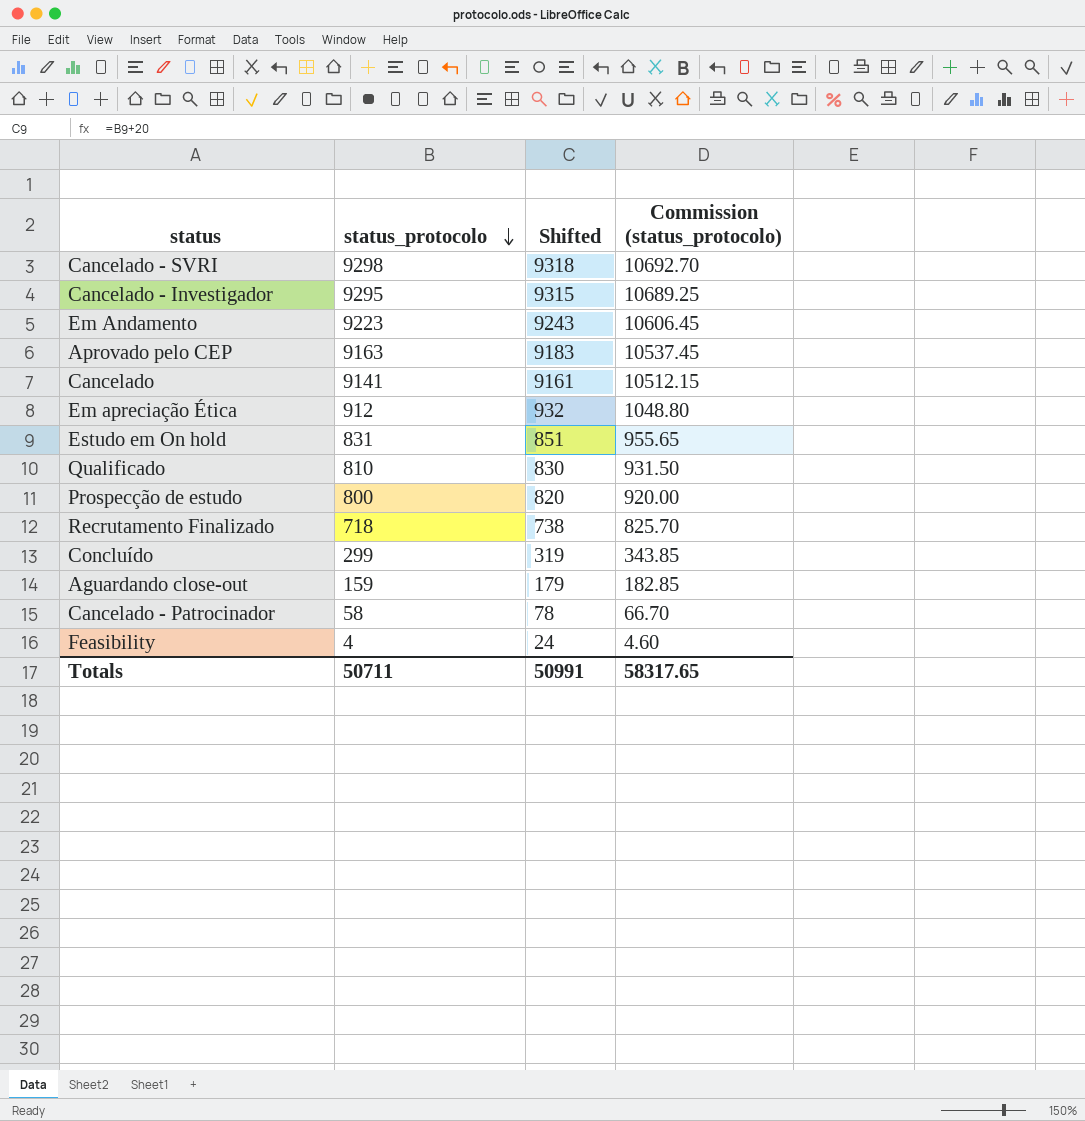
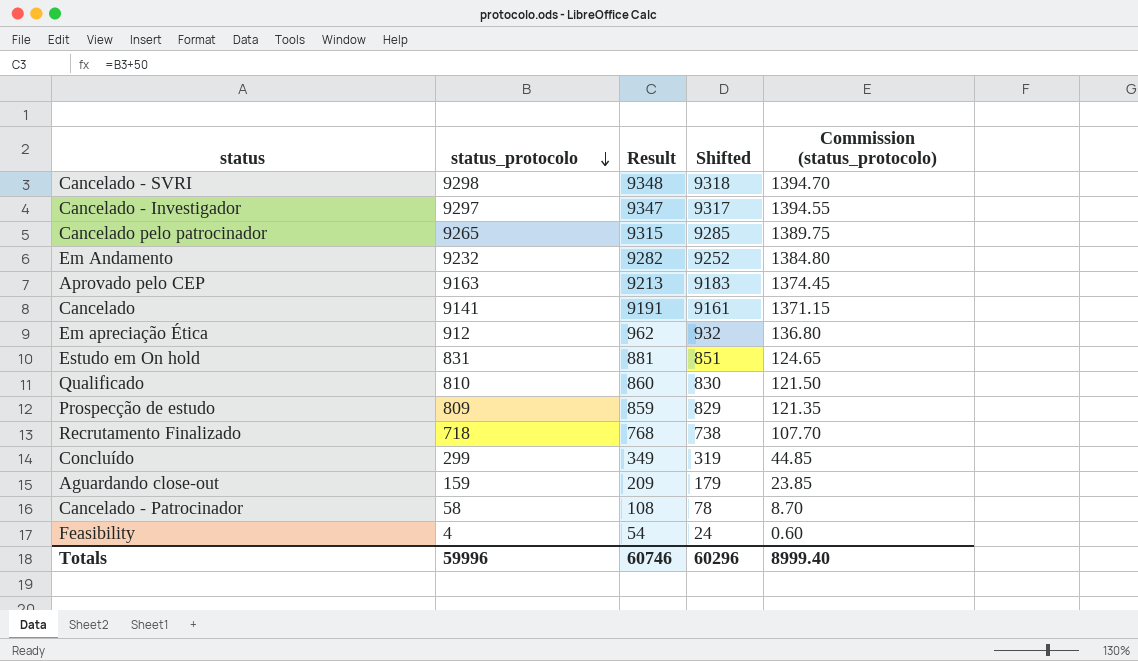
column Result | formula: none -> [status_protocolo] + 50
column Commission (status_protocolo) | formula: [status_protocolo] * 1.15 -> [status_protocolo] * 0.15
Cancelado - Investigador | status_protocolo: 9295 -> 9297
Cancelado - Investigador | Shifted: 9315 -> 9317
row Cancelado pelo patrocinador: none -> 9265 | 9315 | 9285 | 1389.75
Em Andamento | status_protocolo: 9223 -> 9232
Em Andamento | Shifted: 9243 -> 9252
Prospecção de estudo | status_protocolo: 800 -> 809
Prospecção de estudo | Shifted: 820 -> 829
Totals | status_protocolo: 50711 -> 59996
Totals | Shifted: 50991 -> 60296
Totals | Commission (status_protocolo): 58317.65 -> 8999.40

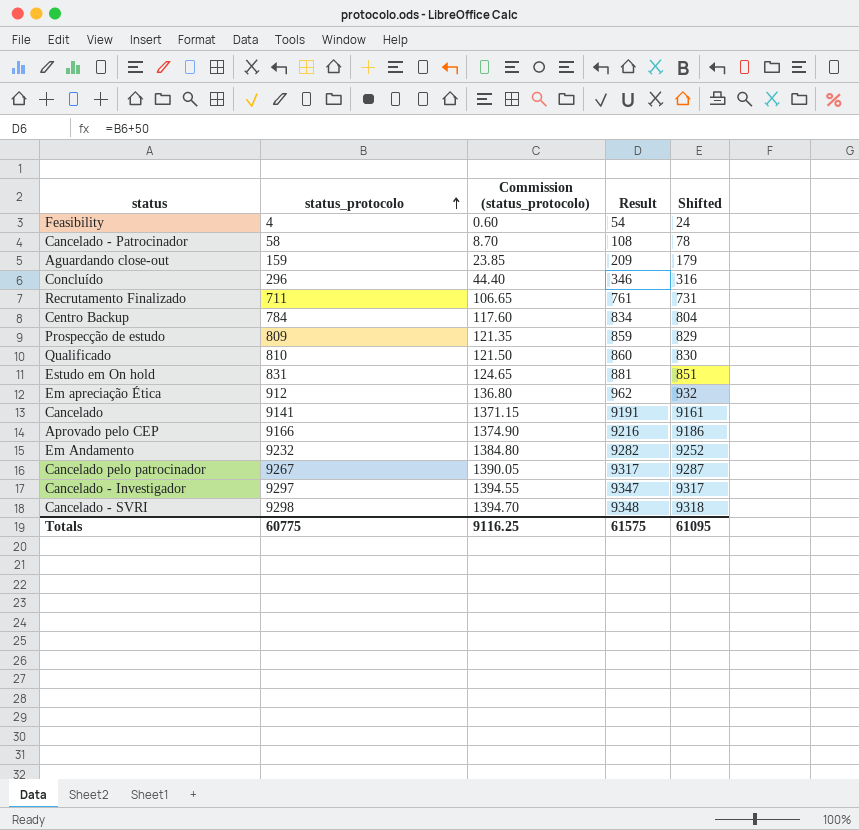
row order: status_protocolo descending -> status_protocolo ascending
column Commission (status_protocolo) | position: 5 -> 3
Concluído | status_protocolo: 299 -> 296
Concluído | Commission (status_protocolo): 44.85 -> 44.40
Concluído | Result: 349 -> 346
Concluído | Shifted: 319 -> 316
Recrutamento Finalizado | status_protocolo: 718 -> 711
Recrutamento Finalizado | Commission (status_protocolo): 107.70 -> 106.65
Recrutamento Finalizado | Result: 768 -> 761
Recrutamento Finalizado | Shifted: 738 -> 731
row Centro Backup: none -> 784 | 117.60 | 834 | 804
Aprovado pelo CEP | status_protocolo: 9163 -> 9166
Aprovado pelo CEP | Commission (status_protocolo): 1374.45 -> 1374.90
Aprovado pelo CEP | Result: 9213 -> 9216
Aprovado pelo CEP | Shifted: 9183 -> 9186
Cancelado pelo patrocinador | status_protocolo: 9265 -> 9267
Cancelado pelo patrocinador | Commission (status_protocolo): 1389.75 -> 1390.05
Cancelado pelo patrocinador | Result: 9315 -> 9317
Cancelado pelo patrocinador | Shifted: 9285 -> 9287
Totals | status_protocolo: 59996 -> 60775
Totals | Commission (status_protocolo): 8999.40 -> 9116.25
Totals | Result: 60746 -> 61575
Totals | Shifted: 60296 -> 61095

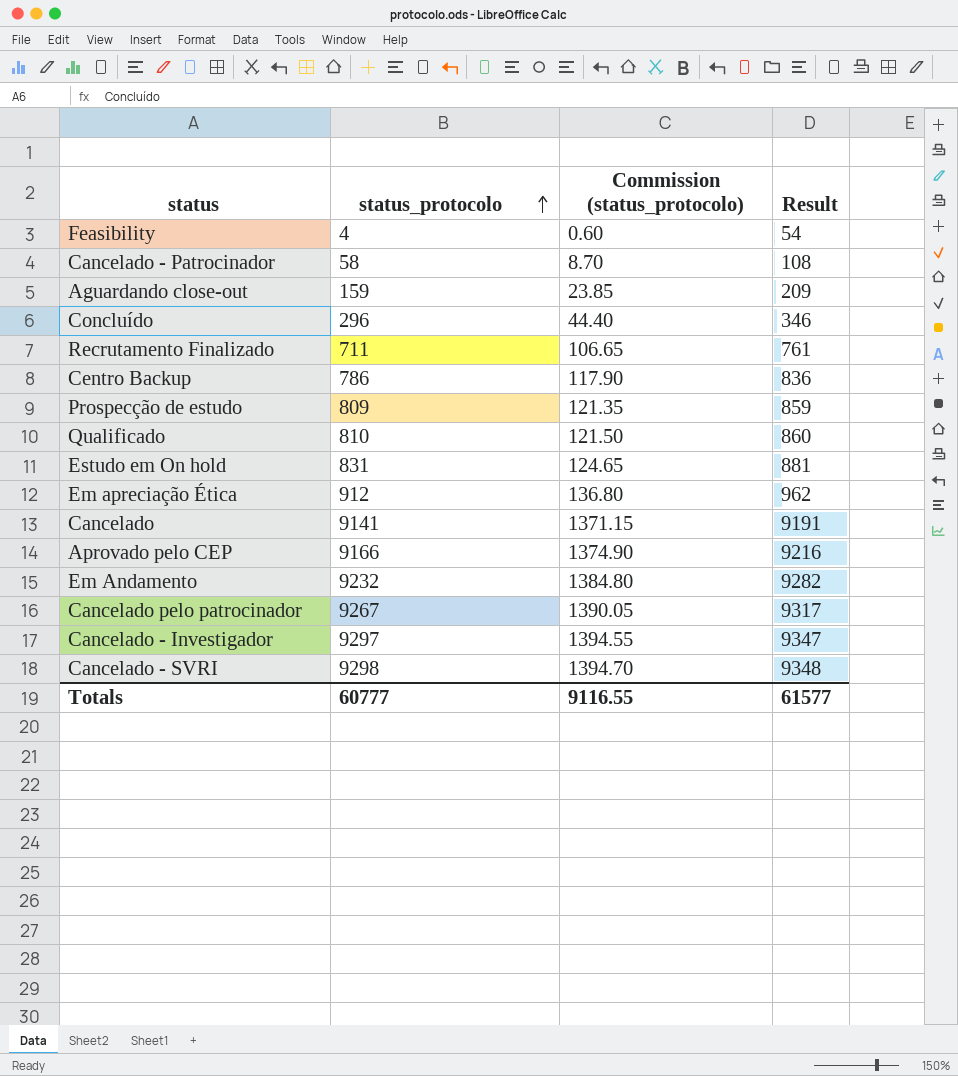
column Shifted | formula: [status_protocolo] + 20 -> none
Centro Backup | status_protocolo: 784 -> 786
Centro Backup | Commission (status_protocolo): 117.60 -> 117.90
Centro Backup | Result: 834 -> 836
Totals | status_protocolo: 60775 -> 60777
Totals | Commission (status_protocolo): 9116.25 -> 9116.55
Totals | Result: 61575 -> 61577

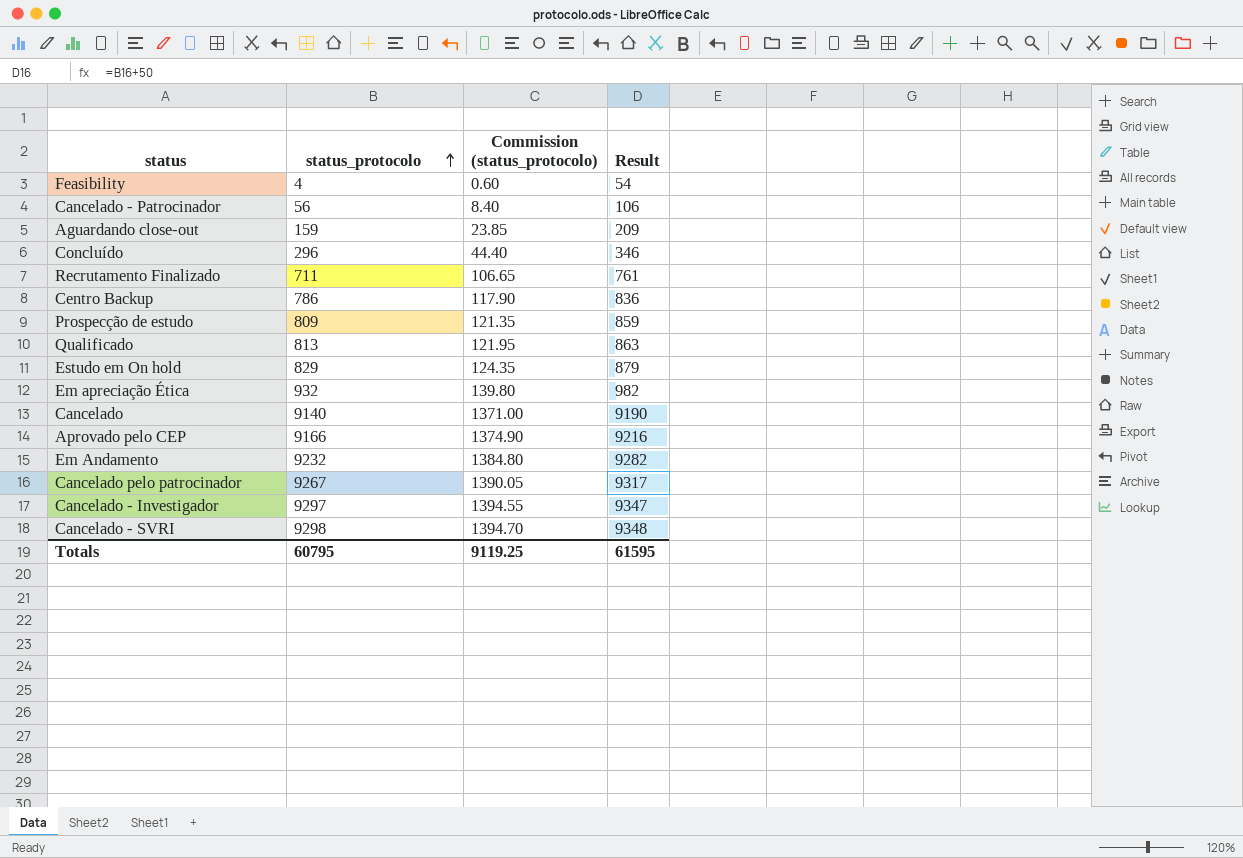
Cancelado - Patrocinador | status_protocolo: 58 -> 56
Cancelado - Patrocinador | Commission (status_protocolo): 8.70 -> 8.40
Cancelado - Patrocinador | Result: 108 -> 106
Qualificado | status_protocolo: 810 -> 813
Qualificado | Commission (status_protocolo): 121.50 -> 121.95
Qualificado | Result: 860 -> 863
Estudo em On hold | status_protocolo: 831 -> 829
Estudo em On hold | Commission (status_protocolo): 124.65 -> 124.35
Estudo em On hold | Result: 881 -> 879
Em apreciação Ética | status_protocolo: 912 -> 932
Em apreciação Ética | Commission (status_protocolo): 136.80 -> 139.80
Em apreciação Ética | Result: 962 -> 982
Cancelado | status_protocolo: 9141 -> 9140
Cancelado | Commission (status_protocolo): 1371.15 -> 1371.00
Cancelado | Result: 9191 -> 9190
Totals | status_protocolo: 60777 -> 60795
Totals | Commission (status_protocolo): 9116.55 -> 9119.25
Totals | Result: 61577 -> 61595

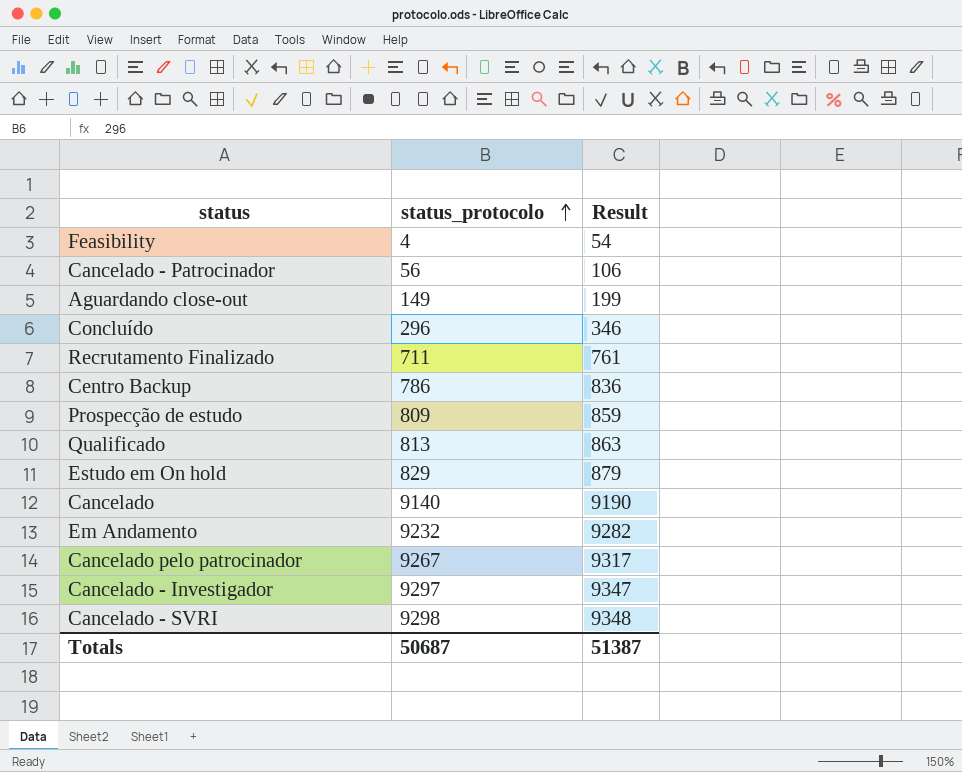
column Commission (status_protocolo) | formula: [status_protocolo] * 0.15 -> none
row Em apreciação Ética: 932 | 139.80 | 982 -> none
row Aprovado pelo CEP: 9166 | 1374.90 | 9216 -> none
Aguardando close-out | status_protocolo: 159 -> 149
Aguardando close-out | Result: 209 -> 199
Totals | status_protocolo: 60795 -> 50687
Totals | Result: 61595 -> 51387

